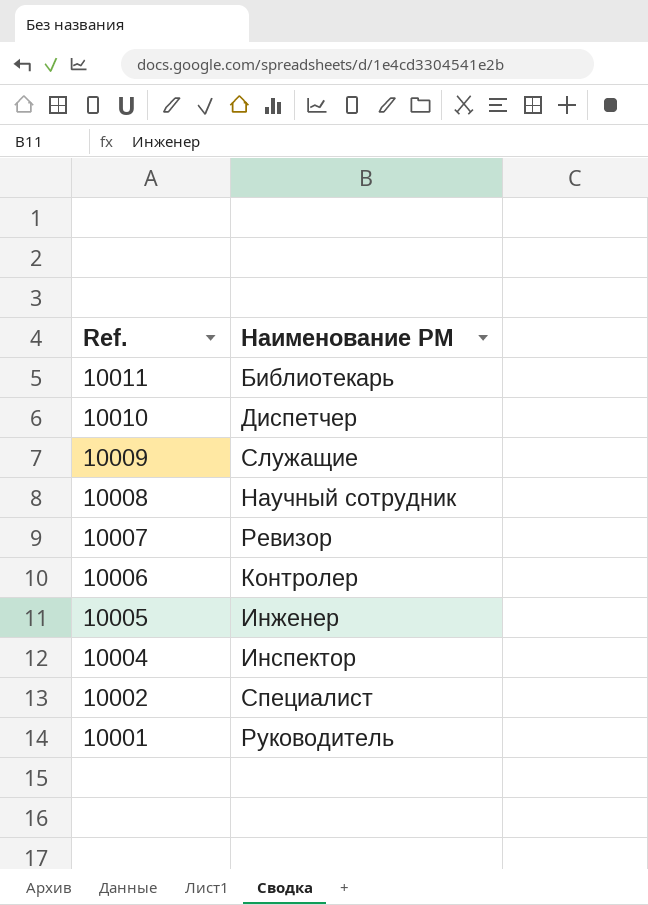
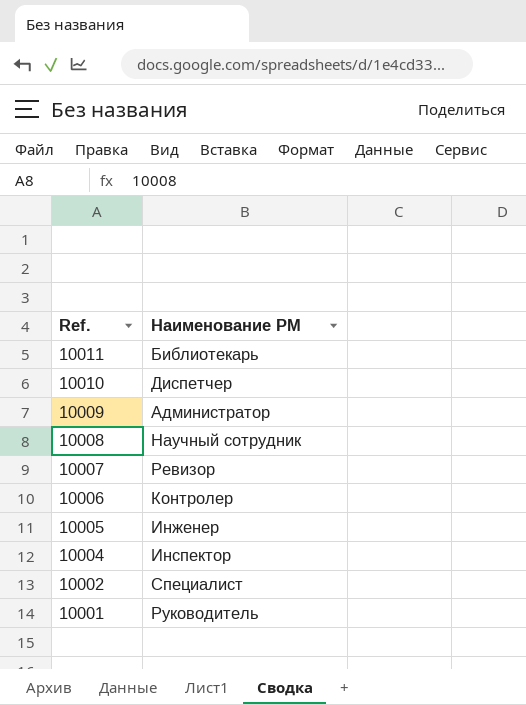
10009 | Наименование РМ: Служащие -> Администратор

